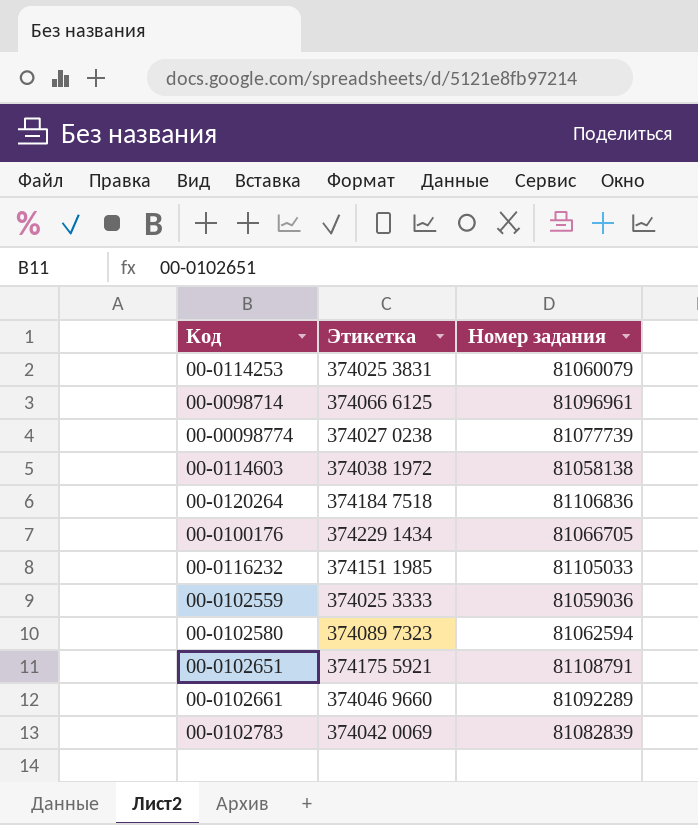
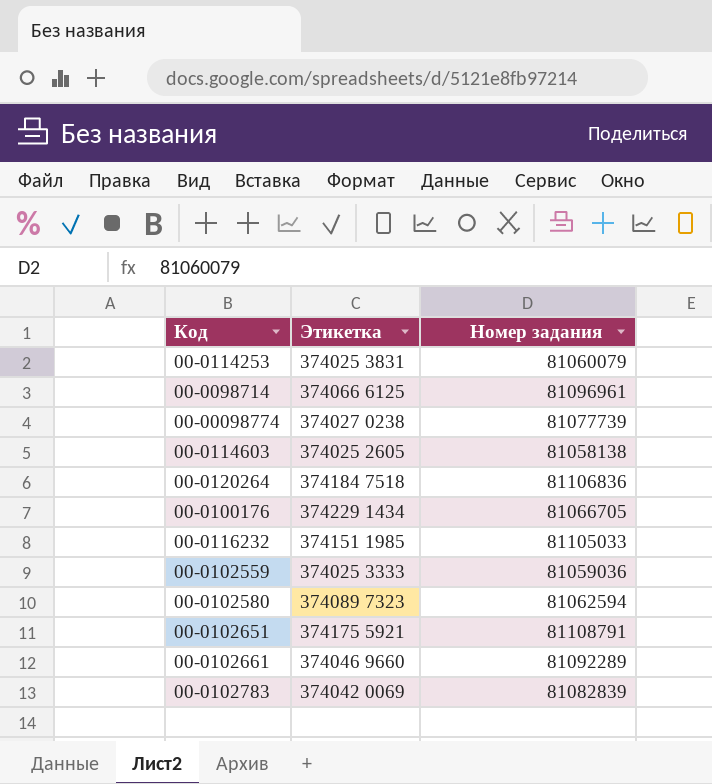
00-0114603 | Этикетка: 374038 1972 -> 374025 2605

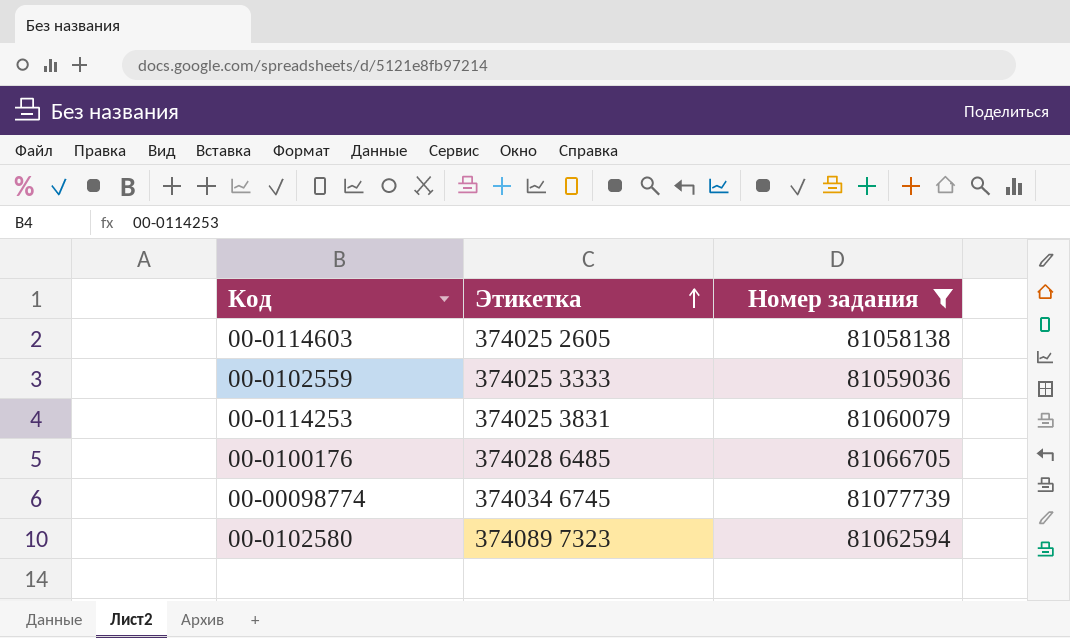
filter: none -> Номер задания <= 81077739
row order: none -> Этикетка ascending
00-0100176 | Этикетка: 374229 1434 -> 374028 6485
00-00098774 | Этикетка: 374027 0238 -> 374034 6745

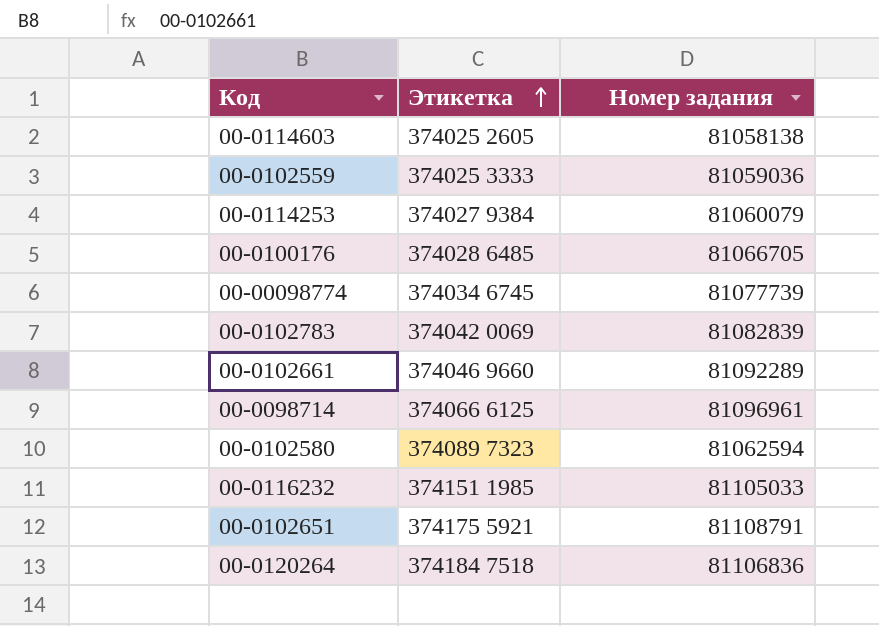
filter: Номер задания <= 81077739 -> none
00-0114253 | Этикетка: 374025 3831 -> 374027 9384

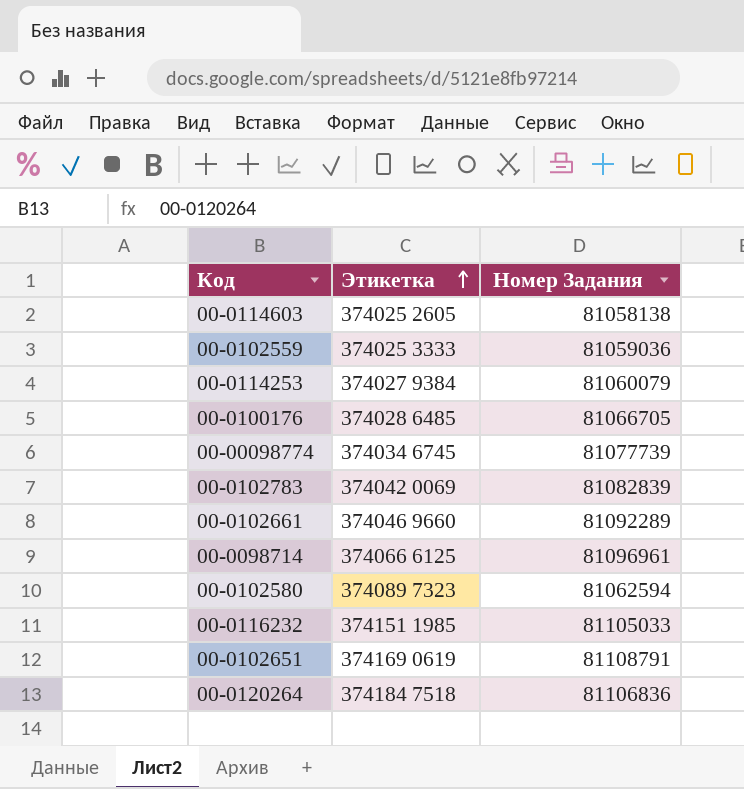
column name: Номер задания -> Номер Задания
00-0102651 | Этикетка: 374175 5921 -> 374169 0619

